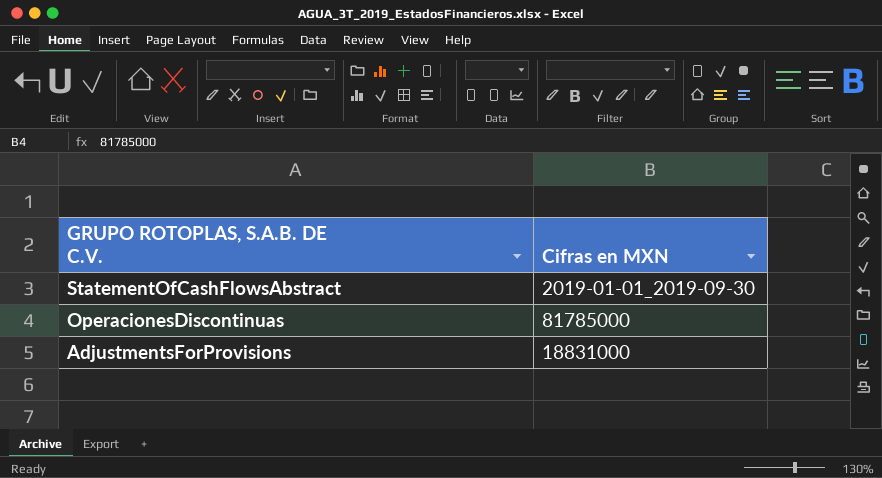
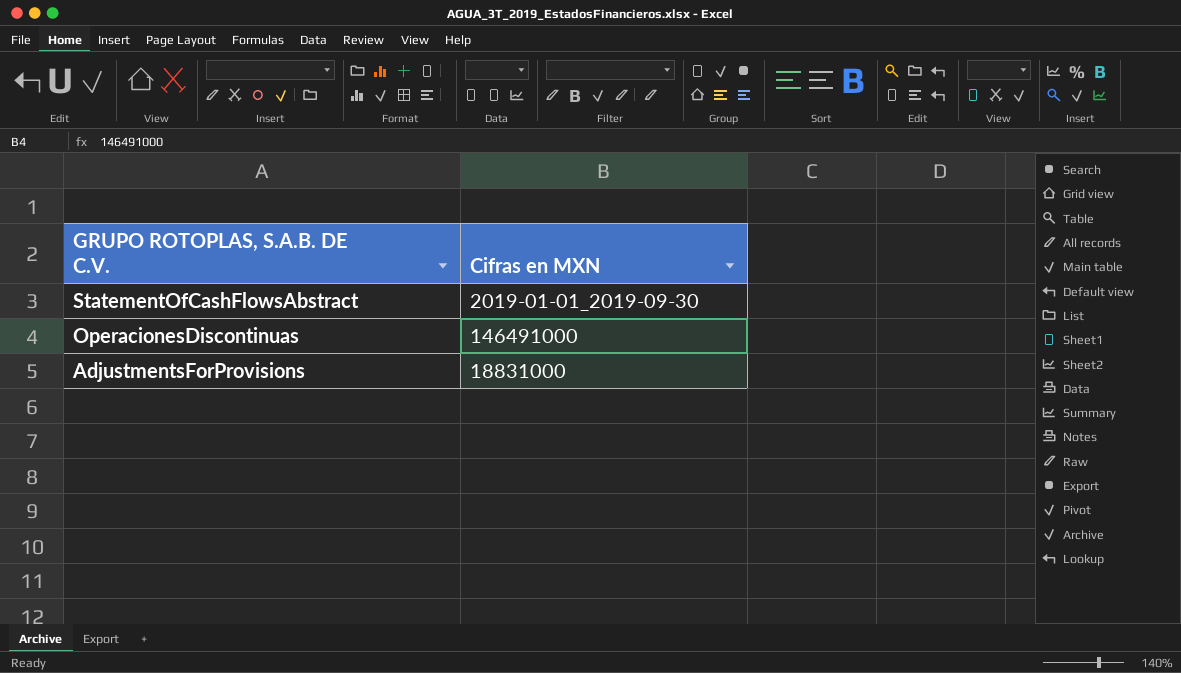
OperacionesDiscontinuas | Cifras en MXN: 81785000 -> 146491000

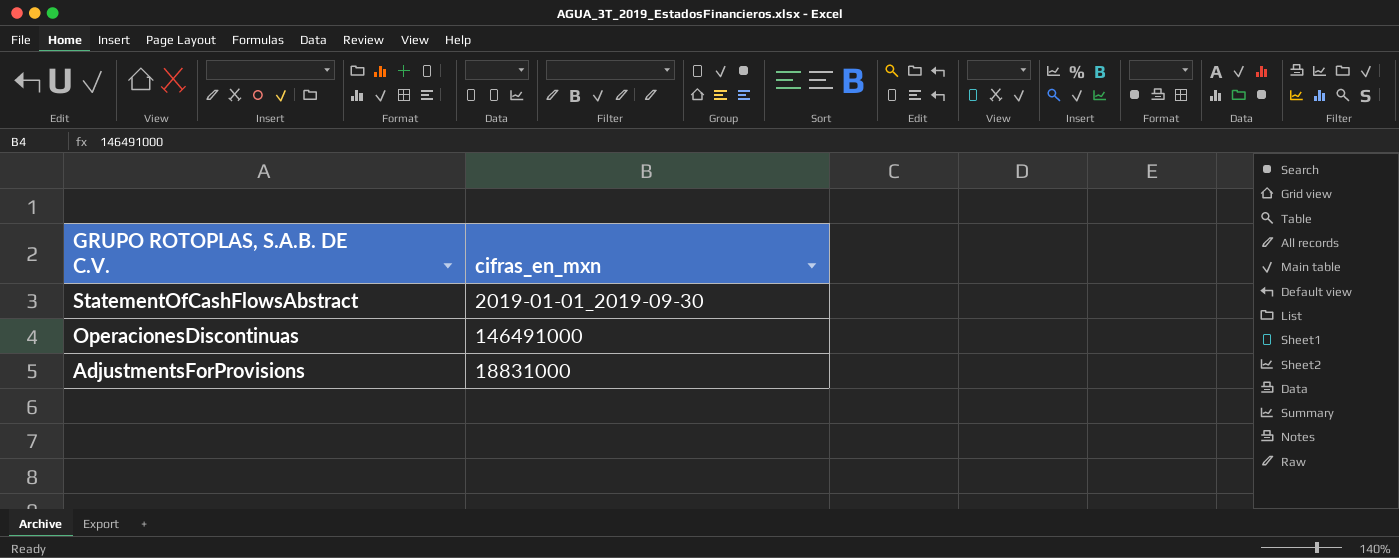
column name: Cifras en MXN -> cifras_en_mxn

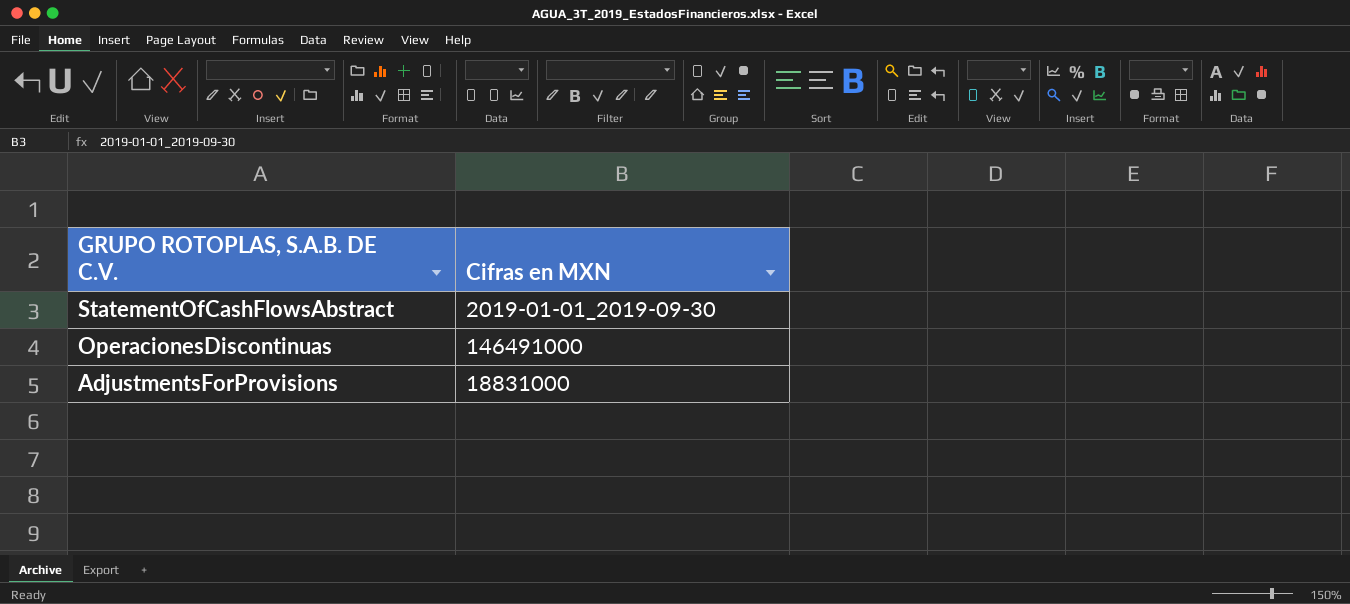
column name: cifras_en_mxn -> Cifras en MXN

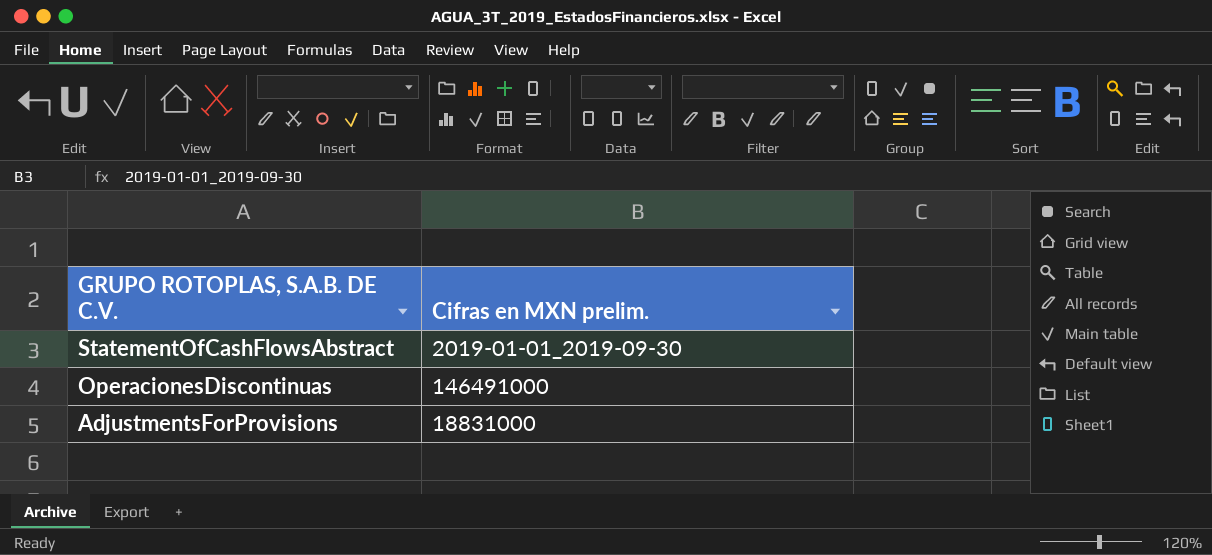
column name: Cifras en MXN -> Cifras en MXN prelim.

